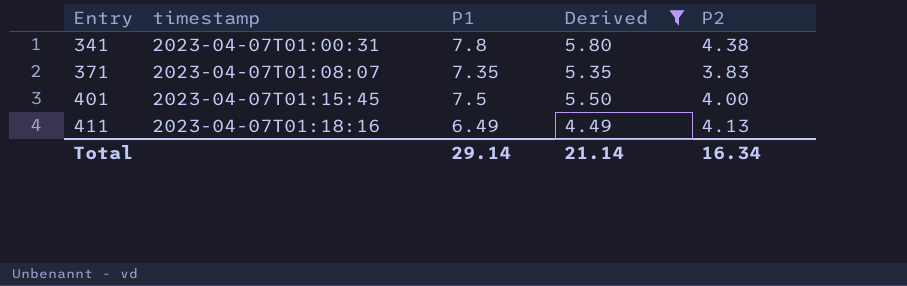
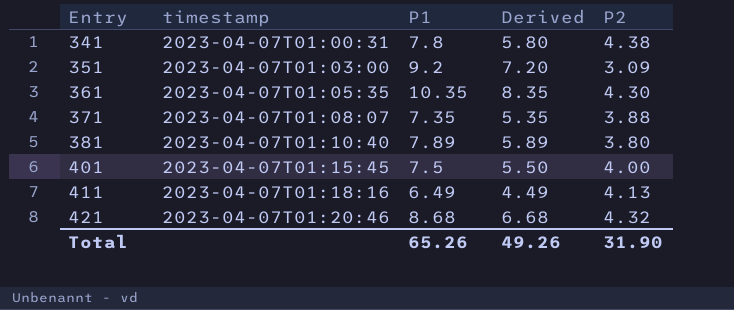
filter: Derived <= 5.80 -> none
371 | P2: 3.83 -> 3.88
Total | P1: 29.14 -> 65.26
Total | Derived: 21.14 -> 49.26
Total | P2: 16.34 -> 31.90

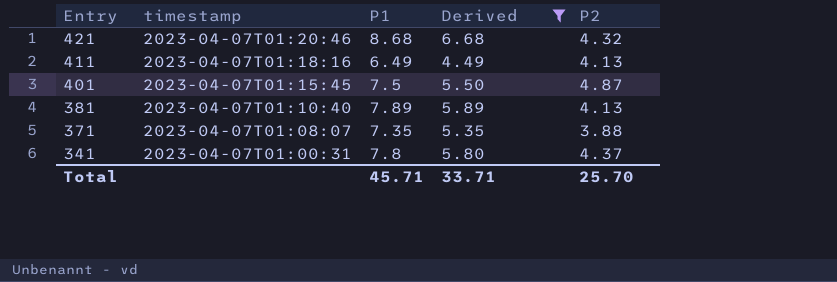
filter: none -> Derived <= 6.68
row order: Entry ascending -> Entry descending
401 | P2: 4.00 -> 4.87
381 | P2: 3.80 -> 4.13
341 | P2: 4.38 -> 4.37
Total | P1: 65.26 -> 45.71
Total | Derived: 49.26 -> 33.71
Total | P2: 31.90 -> 25.70

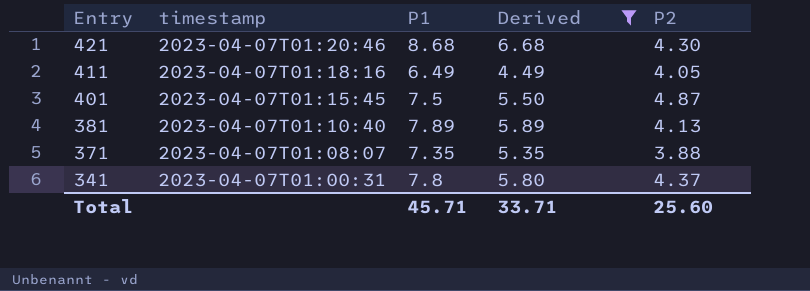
421 | P2: 4.32 -> 4.30
411 | P2: 4.13 -> 4.05
Total | P2: 25.70 -> 25.60

